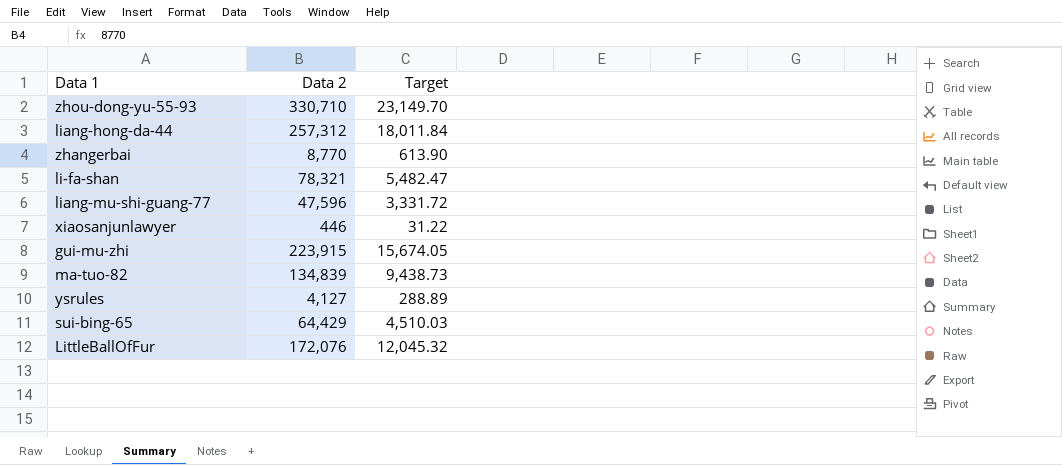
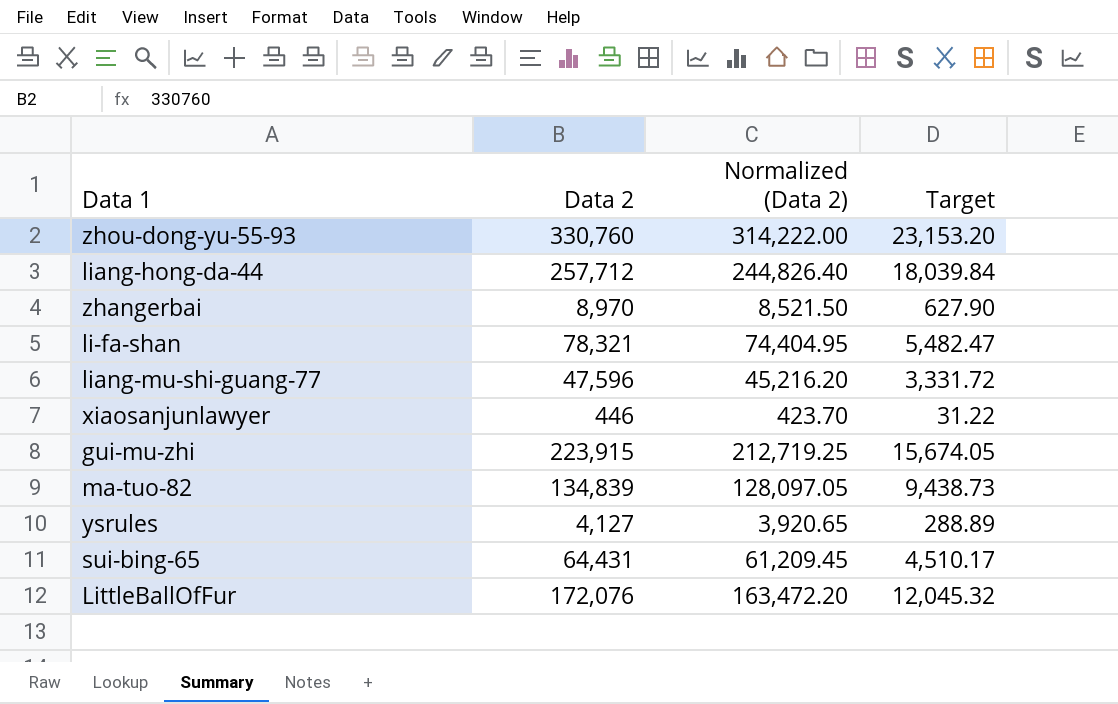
column Normalized (Data 2) | formula: none -> [Data 2] * 0.95
zhou-dong-yu-55-93 | Data 2: 330,710 -> 330,760
zhou-dong-yu-55-93 | Target: 23,149.70 -> 23,153.20
liang-hong-da-44 | Data 2: 257,312 -> 257,712
liang-hong-da-44 | Target: 18,011.84 -> 18,039.84
zhangerbai | Data 2: 8,770 -> 8,970
zhangerbai | Target: 613.90 -> 627.90
sui-bing-65 | Data 2: 64,429 -> 64,431
sui-bing-65 | Target: 4,510.03 -> 4,510.17

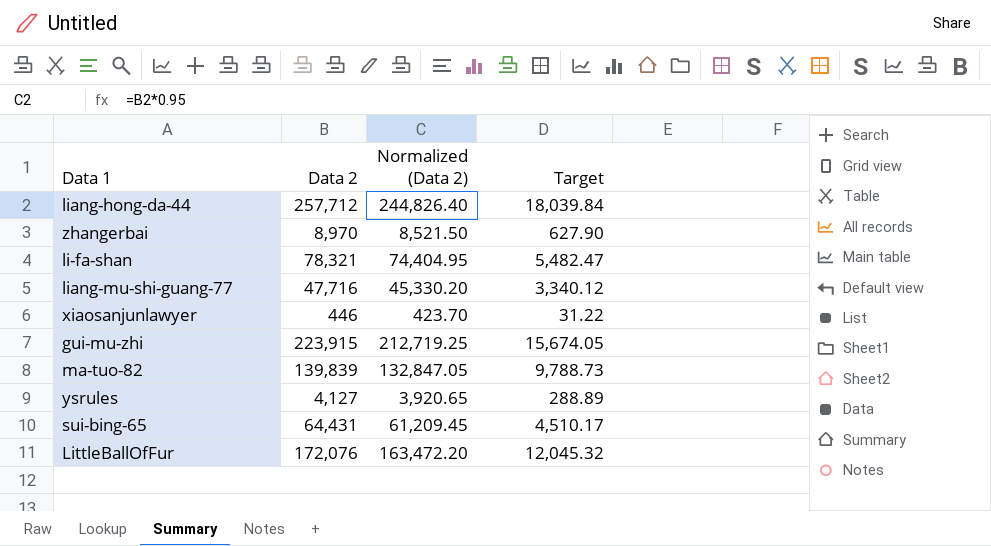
row zhou-dong-yu-55-93: 330,760 | 314,222.00 | 23,153.20 -> none
liang-mu-shi-guang-77 | Data 2: 47,596 -> 47,716
liang-mu-shi-guang-77 | Normalized (Data 2): 45,216.20 -> 45,330.20
liang-mu-shi-guang-77 | Target: 3,331.72 -> 3,340.12
ma-tuo-82 | Data 2: 134,839 -> 139,839
ma-tuo-82 | Normalized (Data 2): 128,097.05 -> 132,847.05
ma-tuo-82 | Target: 9,438.73 -> 9,788.73

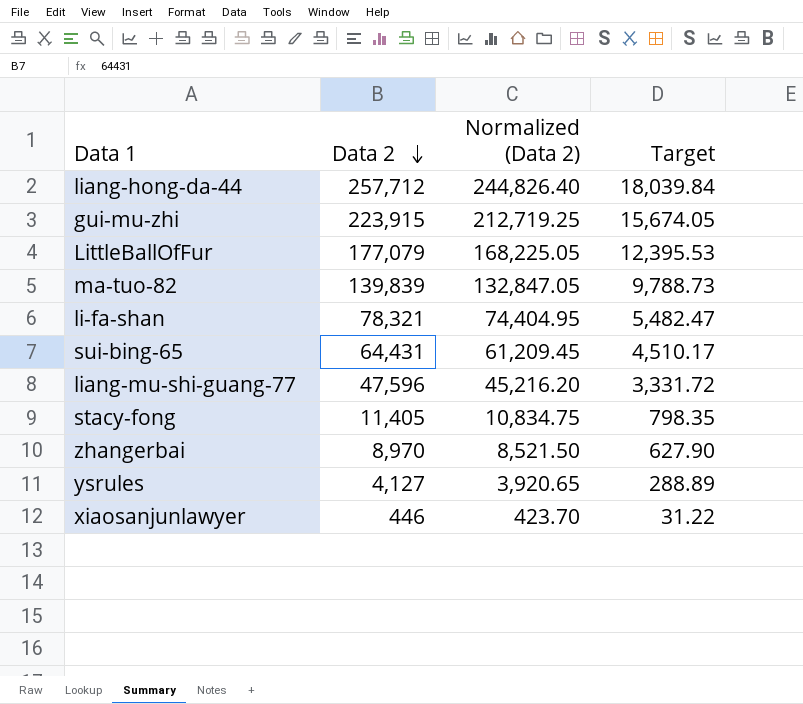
row order: none -> Data 2 descending
LittleBallOfFur | Data 2: 172,076 -> 177,079
LittleBallOfFur | Normalized (Data 2): 163,472.20 -> 168,225.05
LittleBallOfFur | Target: 12,045.32 -> 12,395.53
liang-mu-shi-guang-77 | Data 2: 47,716 -> 47,596
liang-mu-shi-guang-77 | Normalized (Data 2): 45,330.20 -> 45,216.20
liang-mu-shi-guang-77 | Target: 3,340.12 -> 3,331.72
row stacy-fong: none -> 11,405 | 10,834.75 | 798.35

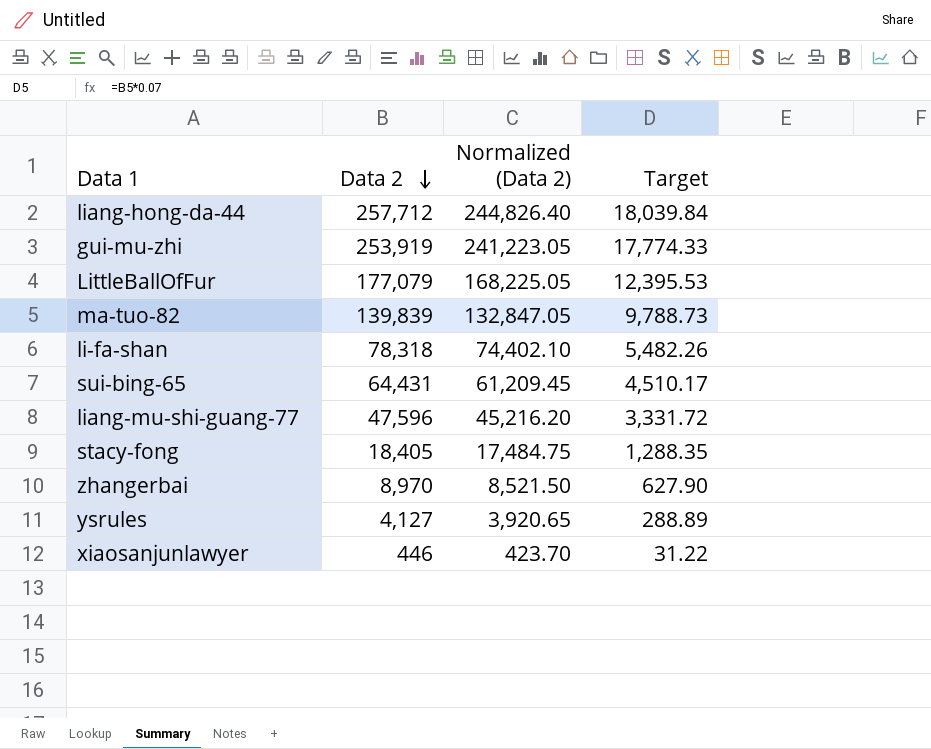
gui-mu-zhi | Data 2: 223,915 -> 253,919
gui-mu-zhi | Normalized (Data 2): 212,719.25 -> 241,223.05
gui-mu-zhi | Target: 15,674.05 -> 17,774.33
li-fa-shan | Data 2: 78,321 -> 78,318
li-fa-shan | Normalized (Data 2): 74,404.95 -> 74,402.10
li-fa-shan | Target: 5,482.47 -> 5,482.26
stacy-fong | Data 2: 11,405 -> 18,405
stacy-fong | Normalized (Data 2): 10,834.75 -> 17,484.75
stacy-fong | Target: 798.35 -> 1,288.35

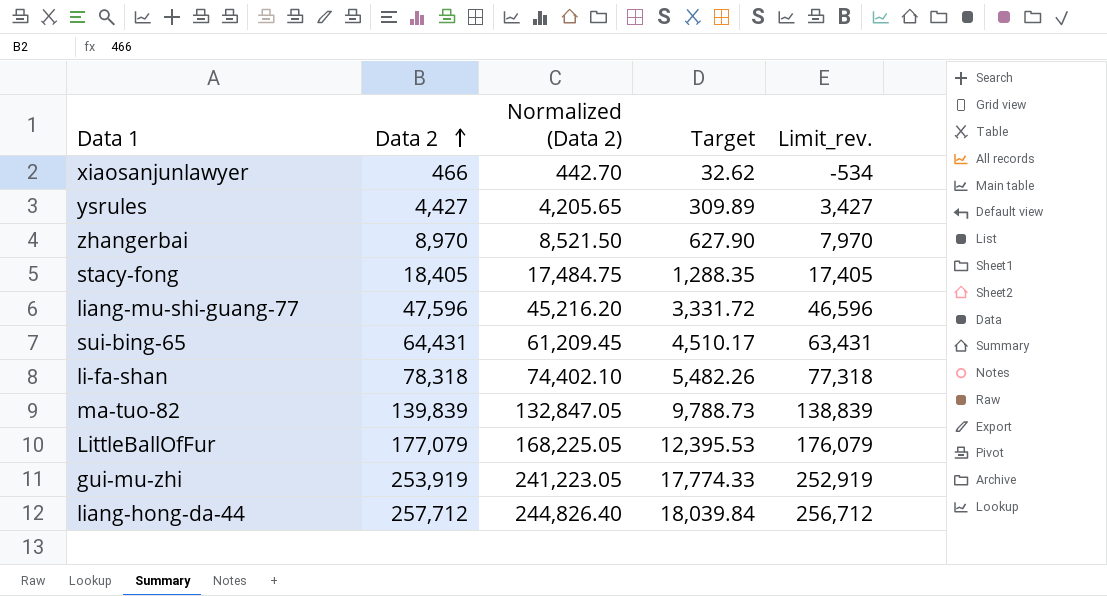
row order: Data 2 descending -> Data 2 ascending
column Limit_rev. | formula: none -> [Data 2] - 1000
xiaosanjunlawyer | Data 2: 446 -> 466
xiaosanjunlawyer | Normalized (Data 2): 423.70 -> 442.70
xiaosanjunlawyer | Target: 31.22 -> 32.62
ysrules | Data 2: 4,127 -> 4,427
ysrules | Normalized (Data 2): 3,920.65 -> 4,205.65
ysrules | Target: 288.89 -> 309.89

